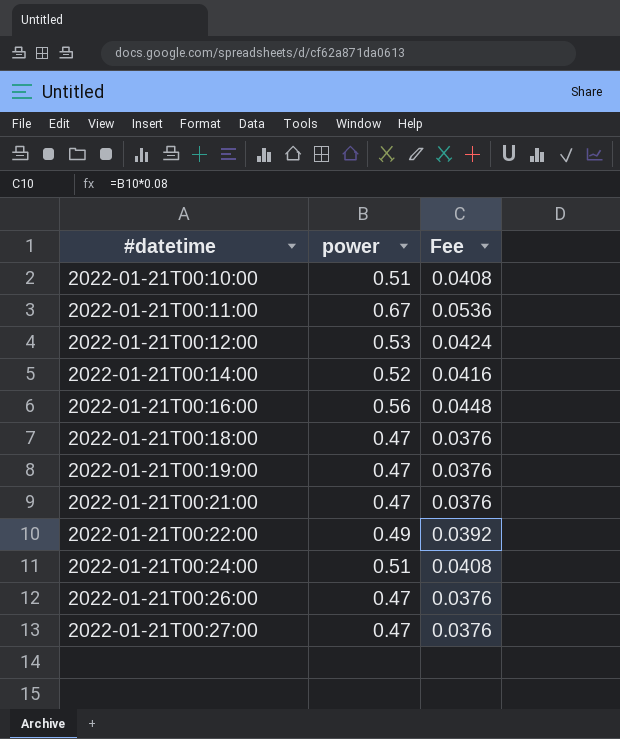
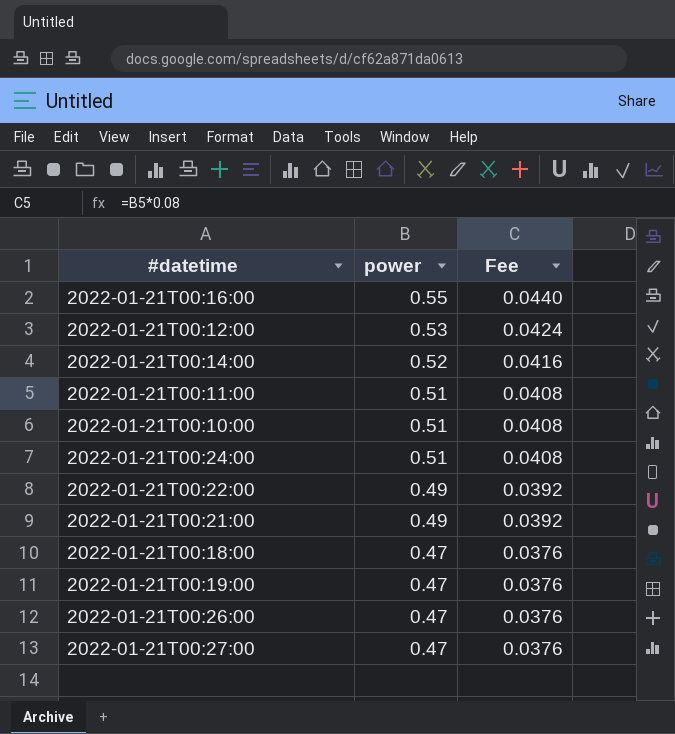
row order: #datetime ascending -> power descending
2022-01-21T00:16:00 | power: 0.56 -> 0.55
2022-01-21T00:16:00 | Fee: 0.0448 -> 0.0440
2022-01-21T00:11:00 | power: 0.67 -> 0.51
2022-01-21T00:11:00 | Fee: 0.0536 -> 0.0408
2022-01-21T00:21:00 | power: 0.47 -> 0.49
2022-01-21T00:21:00 | Fee: 0.0376 -> 0.0392

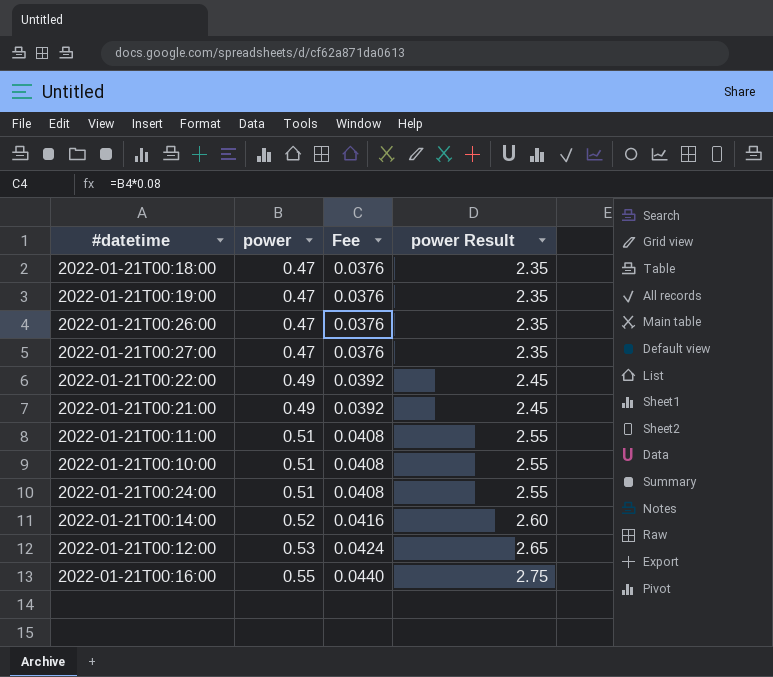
row order: power descending -> power ascending
column power Result | formula: none -> [power] * 5

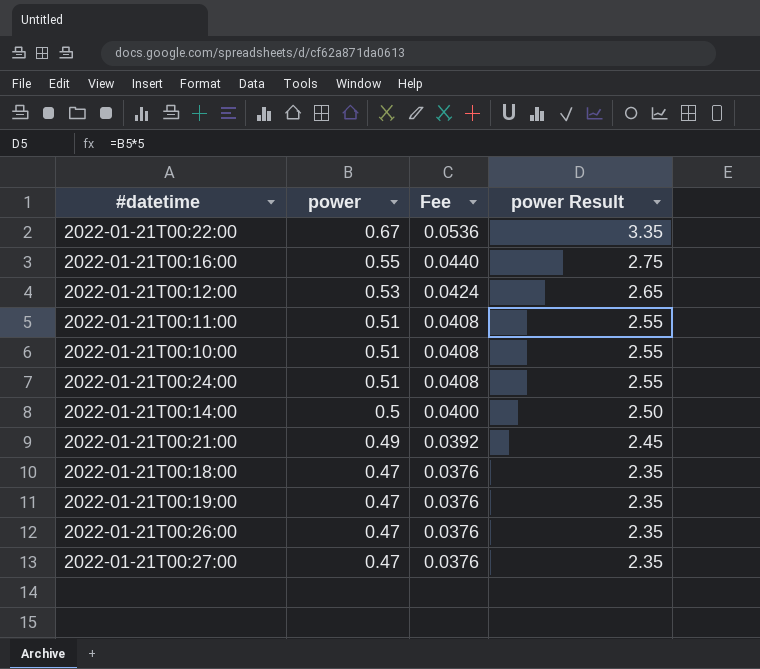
row order: power ascending -> power descending
2022-01-21T00:22:00 | power: 0.49 -> 0.67
2022-01-21T00:22:00 | Fee: 0.0392 -> 0.0536
2022-01-21T00:22:00 | power Result: 2.45 -> 3.35
2022-01-21T00:14:00 | power: 0.52 -> 0.5
2022-01-21T00:14:00 | Fee: 0.0416 -> 0.0400
2022-01-21T00:14:00 | power Result: 2.60 -> 2.50

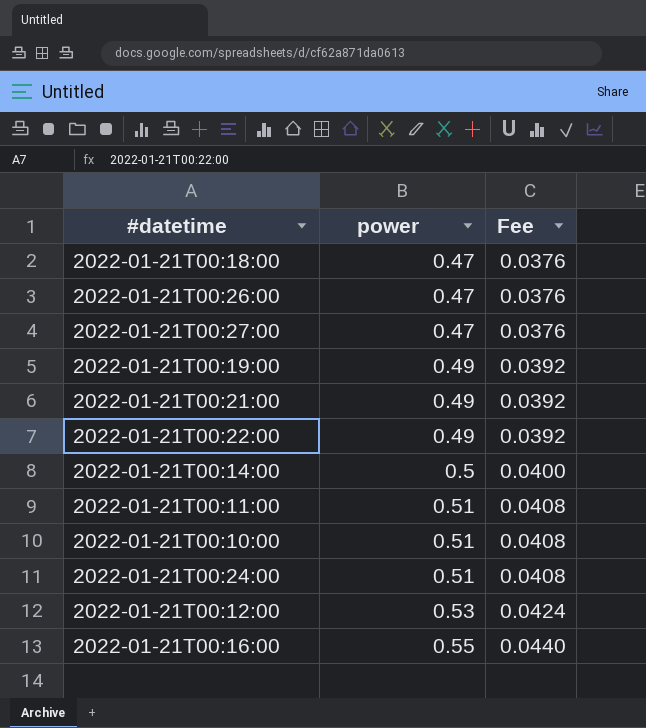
row order: power descending -> power ascending
column power Result | formula: [power] * 5 -> none
2022-01-21T00:19:00 | power: 0.47 -> 0.49
2022-01-21T00:19:00 | Fee: 0.0376 -> 0.0392
2022-01-21T00:22:00 | power: 0.67 -> 0.49
2022-01-21T00:22:00 | Fee: 0.0536 -> 0.0392

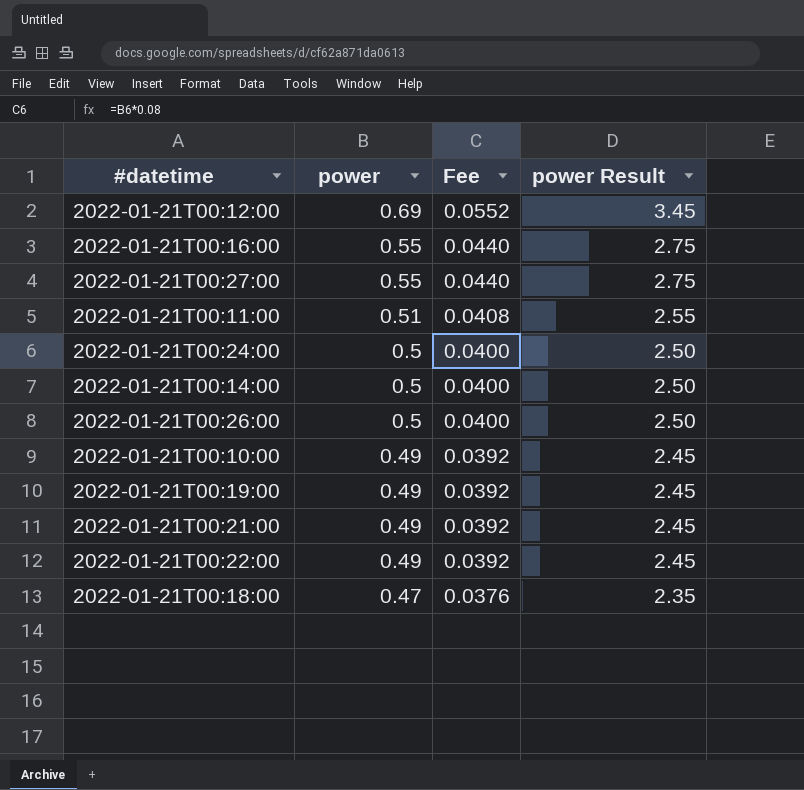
row order: power ascending -> power descending
column power Result | formula: none -> [power] * 5
2022-01-21T00:12:00 | power: 0.53 -> 0.69
2022-01-21T00:12:00 | Fee: 0.0424 -> 0.0552
2022-01-21T00:27:00 | power: 0.47 -> 0.55
2022-01-21T00:27:00 | Fee: 0.0376 -> 0.0440
2022-01-21T00:24:00 | power: 0.51 -> 0.5
2022-01-21T00:24:00 | Fee: 0.0408 -> 0.0400
2022-01-21T00:26:00 | power: 0.47 -> 0.5
2022-01-21T00:26:00 | Fee: 0.0376 -> 0.0400
2022-01-21T00:10:00 | power: 0.51 -> 0.49
2022-01-21T00:10:00 | Fee: 0.0408 -> 0.0392

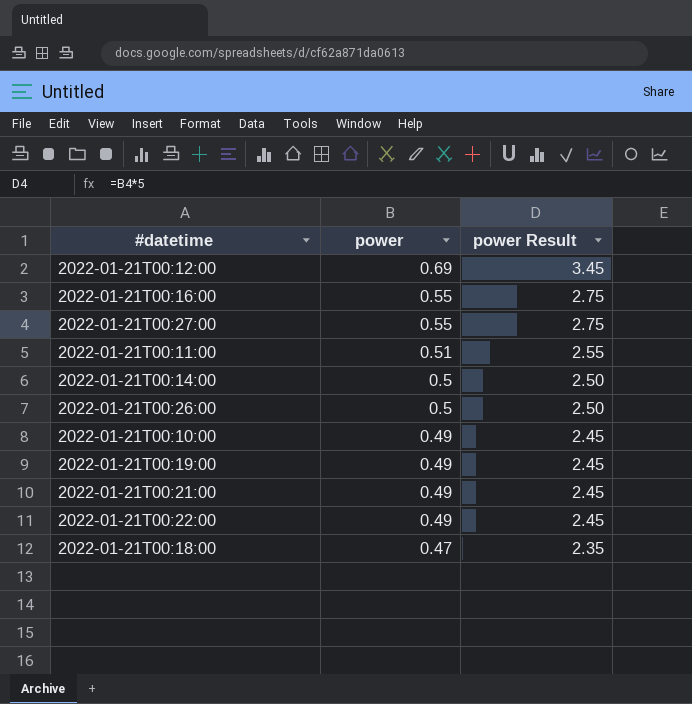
column Fee | formula: [power] * 0.08 -> none
row 2022-01-21T00:24:00: 0.5 | 0.0400 | 2.50 -> none

